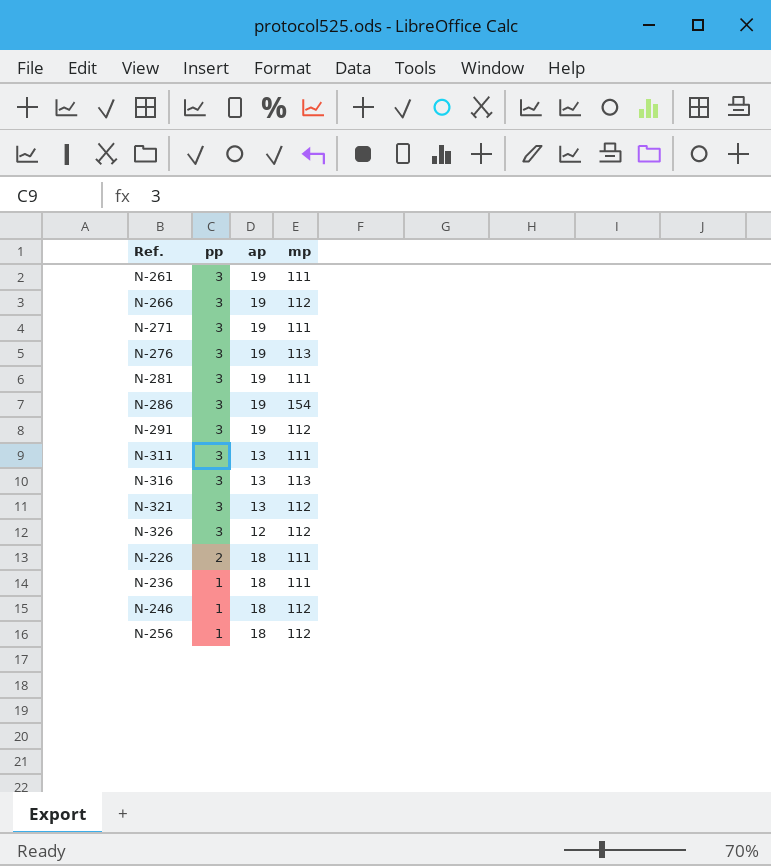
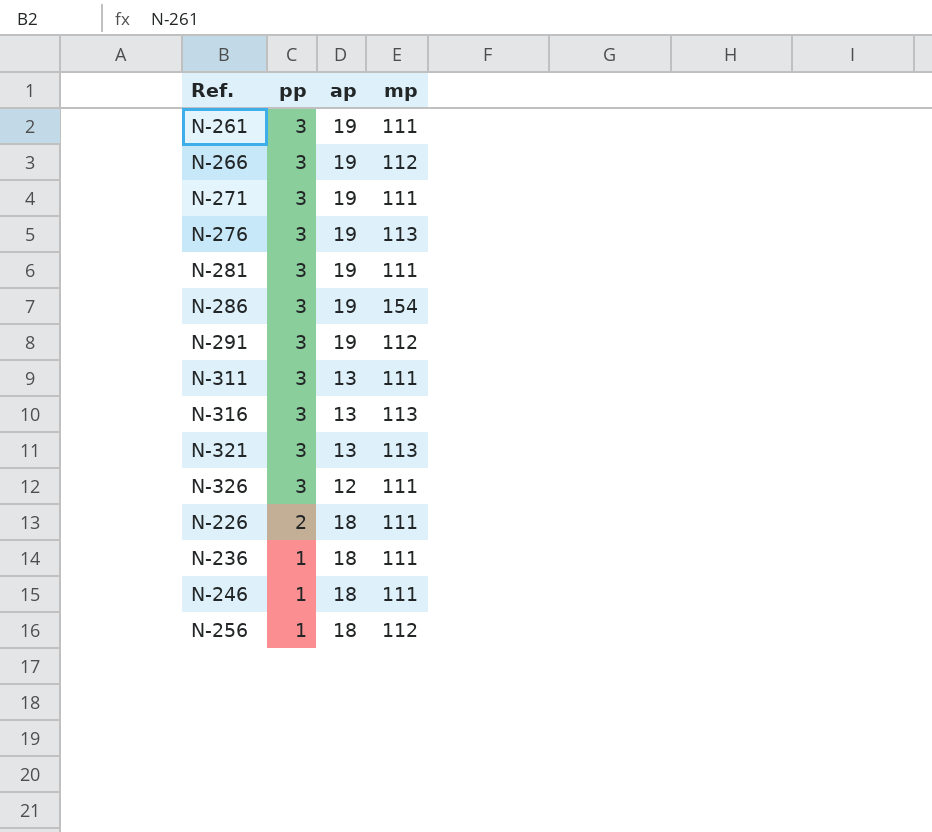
N-321 | mp: 112 -> 113
N-326 | mp: 112 -> 111
N-246 | mp: 112 -> 111

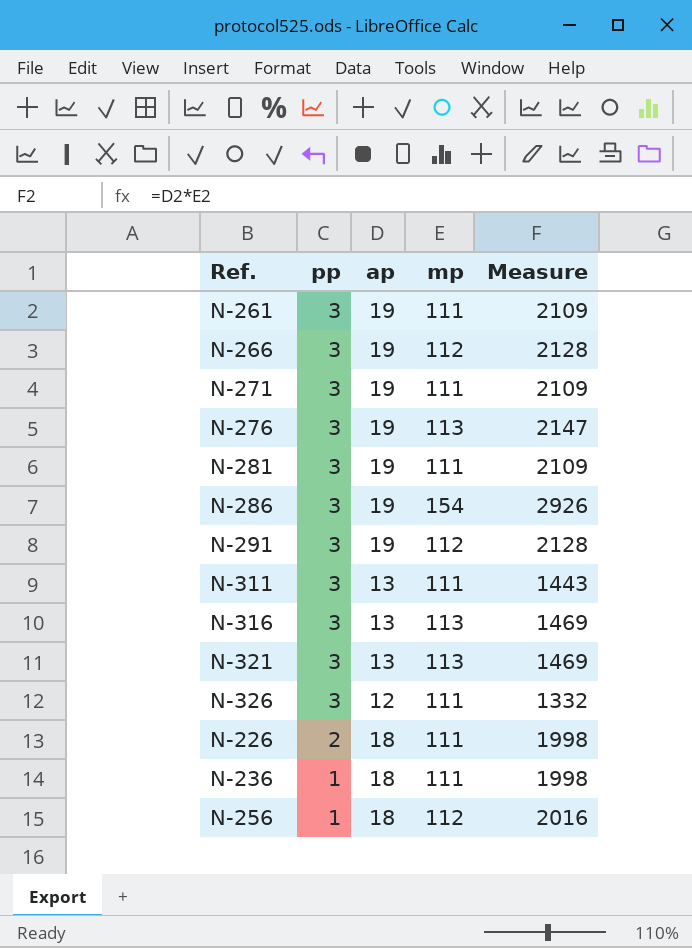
column Measure | formula: none -> [ap] * [mp]
row N-246: 1 | 18 | 111 -> none

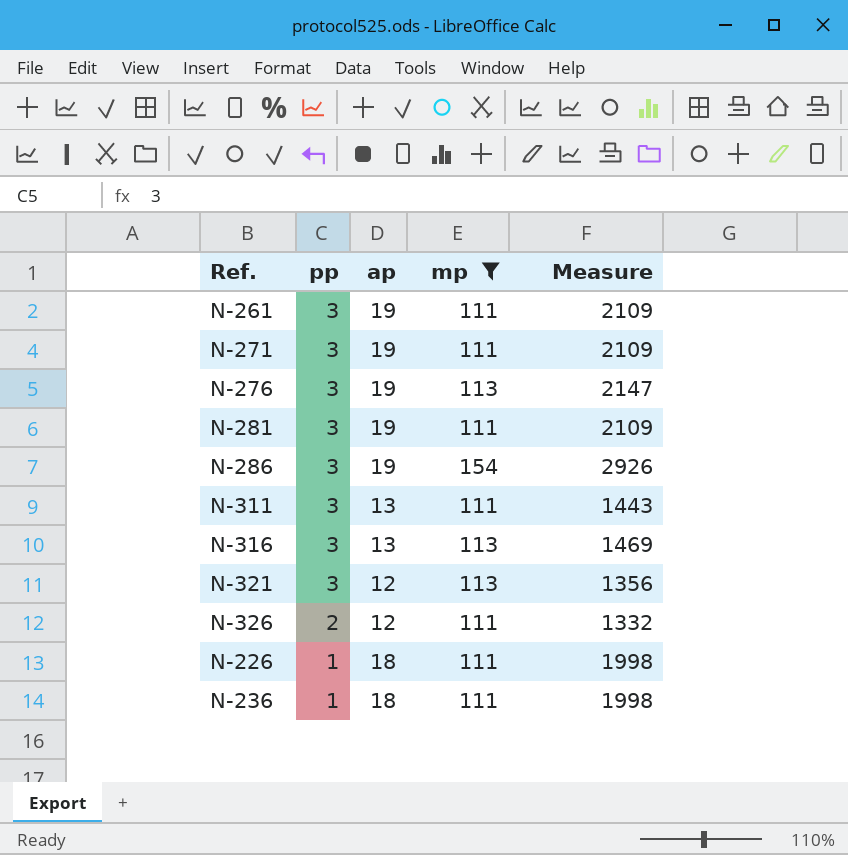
filter: none -> mp != 112
N-321 | ap: 13 -> 12
N-321 | Measure: 1469 -> 1356
N-326 | pp: 3 -> 2
N-226 | pp: 2 -> 1

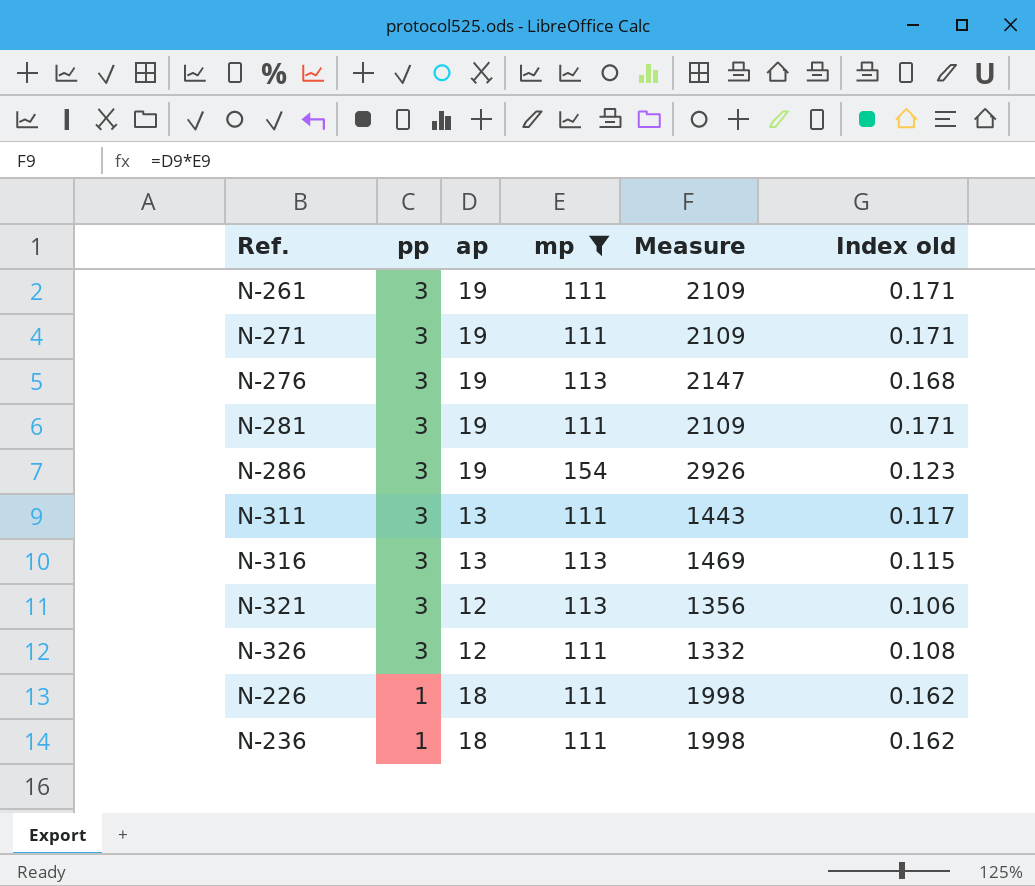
column Index old | formula: none -> [ap] / [mp]
N-326 | pp: 2 -> 3

